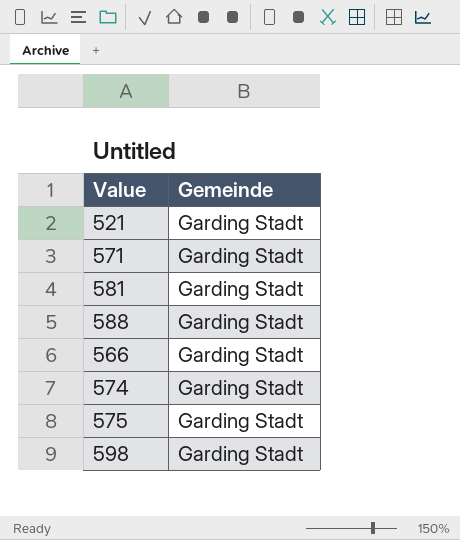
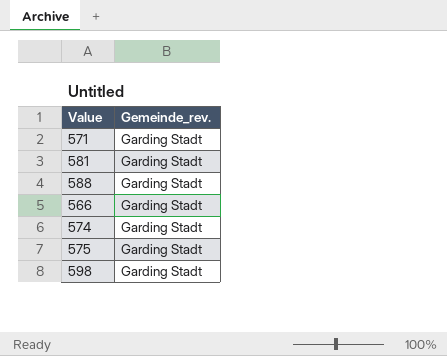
column name: Gemeinde -> Gemeinde_rev.
row 521: Garding Stadt -> none

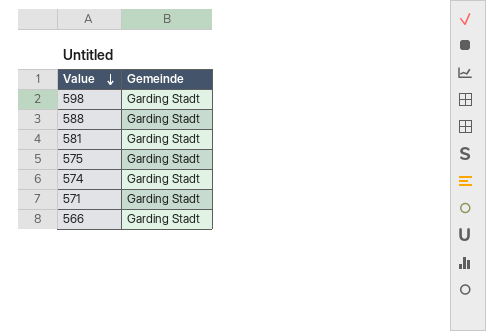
row order: none -> Value descending
column name: Gemeinde_rev. -> Gemeinde

